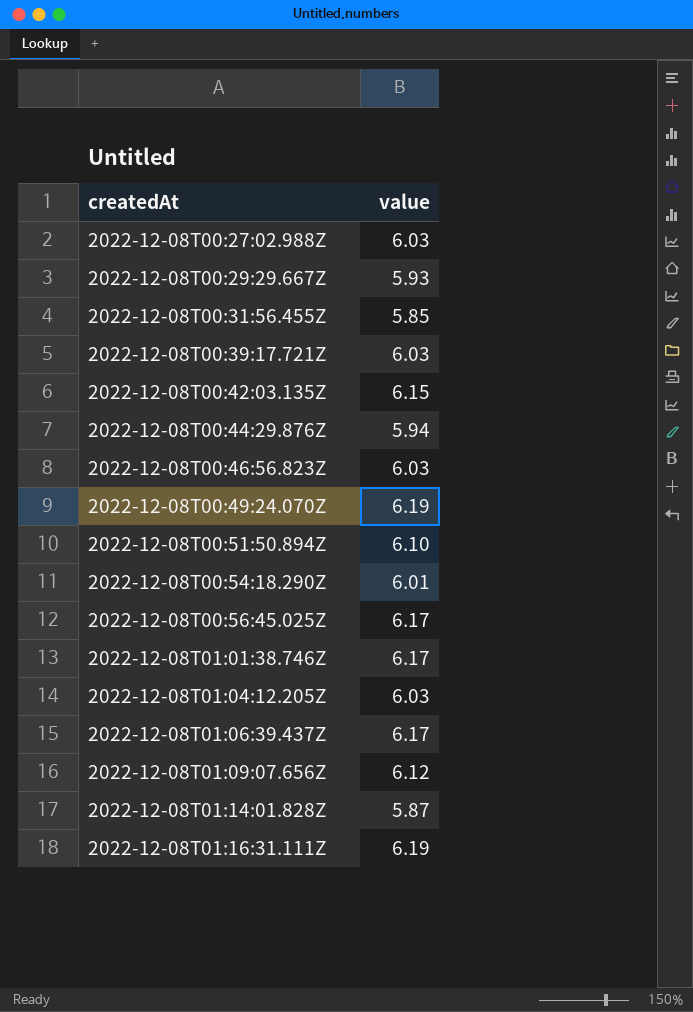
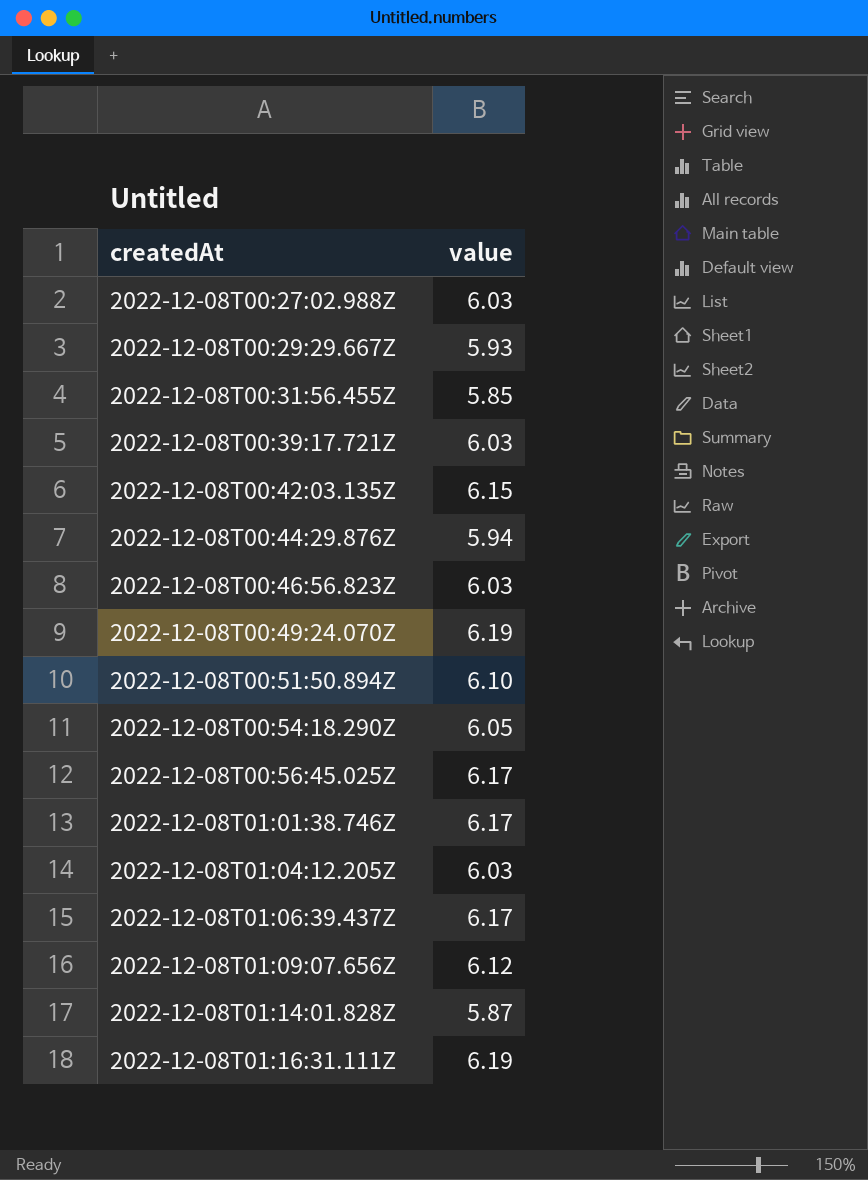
2022-12-08T00:54:18.290Z | value: 6.01 -> 6.05

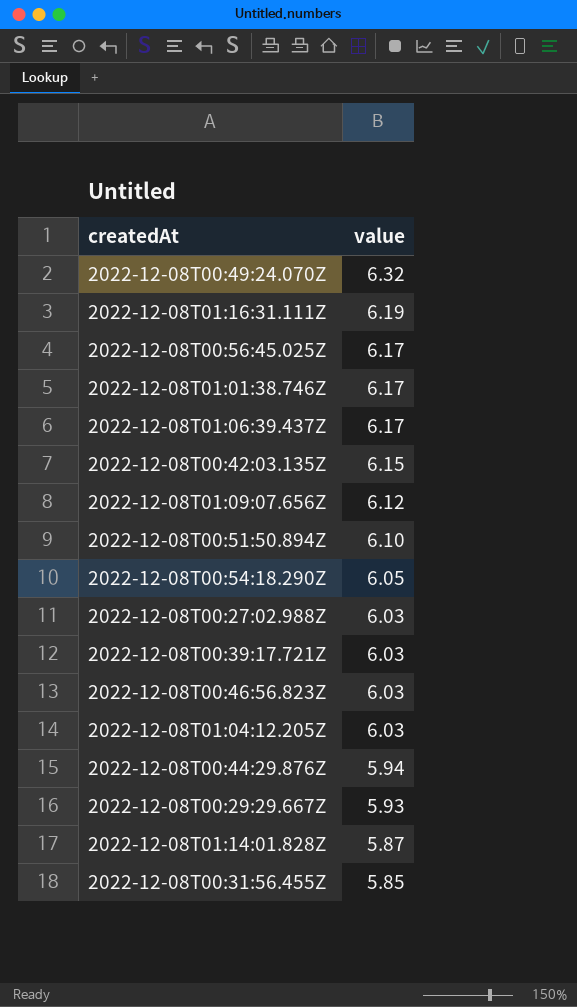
row order: createdAt ascending -> value descending
2022-12-08T00:49:24.070Z | value: 6.19 -> 6.32

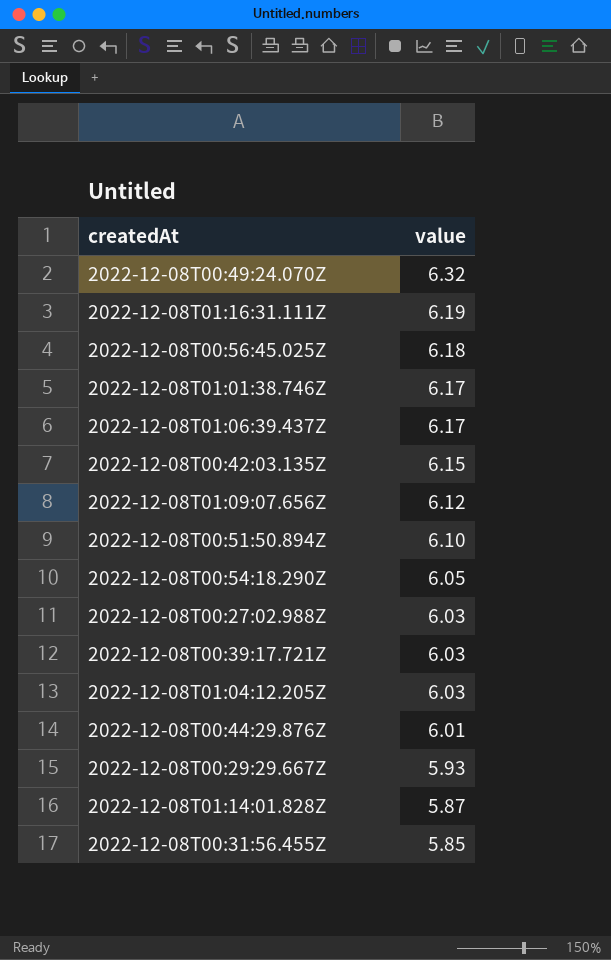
row 2022-12-08T00:46:56.823Z: 6.03 -> none
2022-12-08T00:56:45.025Z | value: 6.17 -> 6.18
2022-12-08T00:44:29.876Z | value: 5.94 -> 6.01

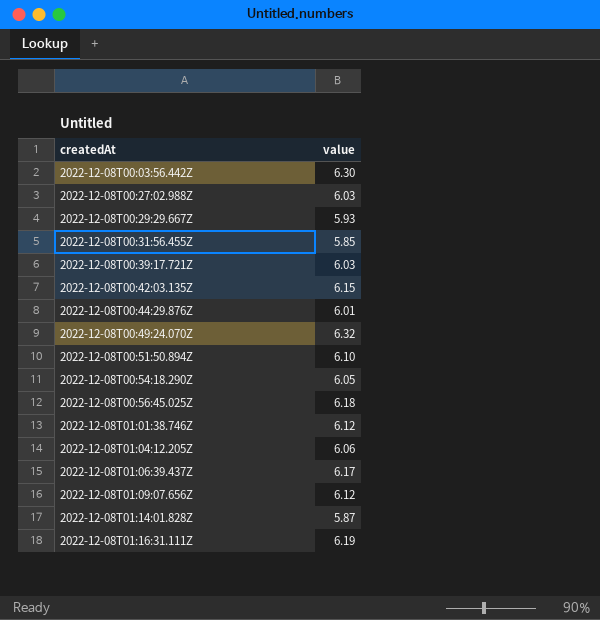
row order: value descending -> createdAt ascending
row 2022-12-08T00:03:56.442Z: none -> 6.30
2022-12-08T01:01:38.746Z | value: 6.17 -> 6.12
2022-12-08T01:04:12.205Z | value: 6.03 -> 6.06

